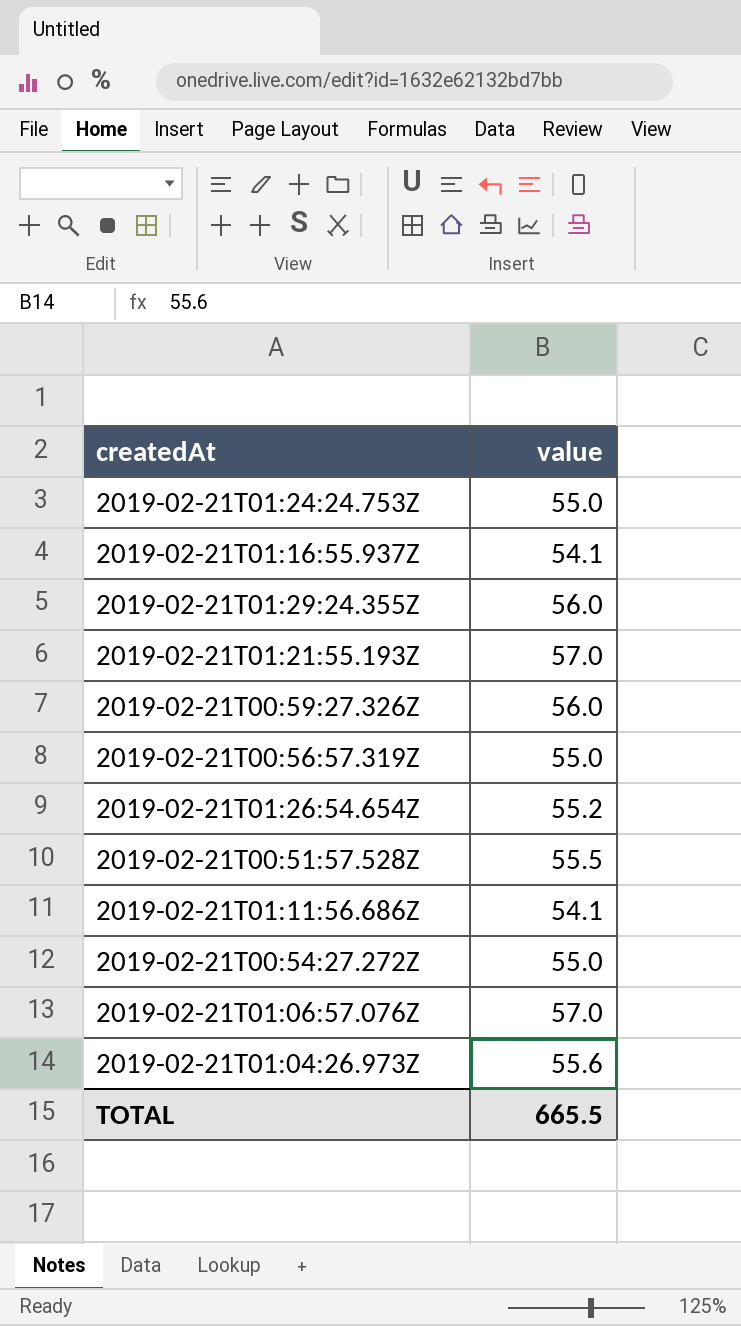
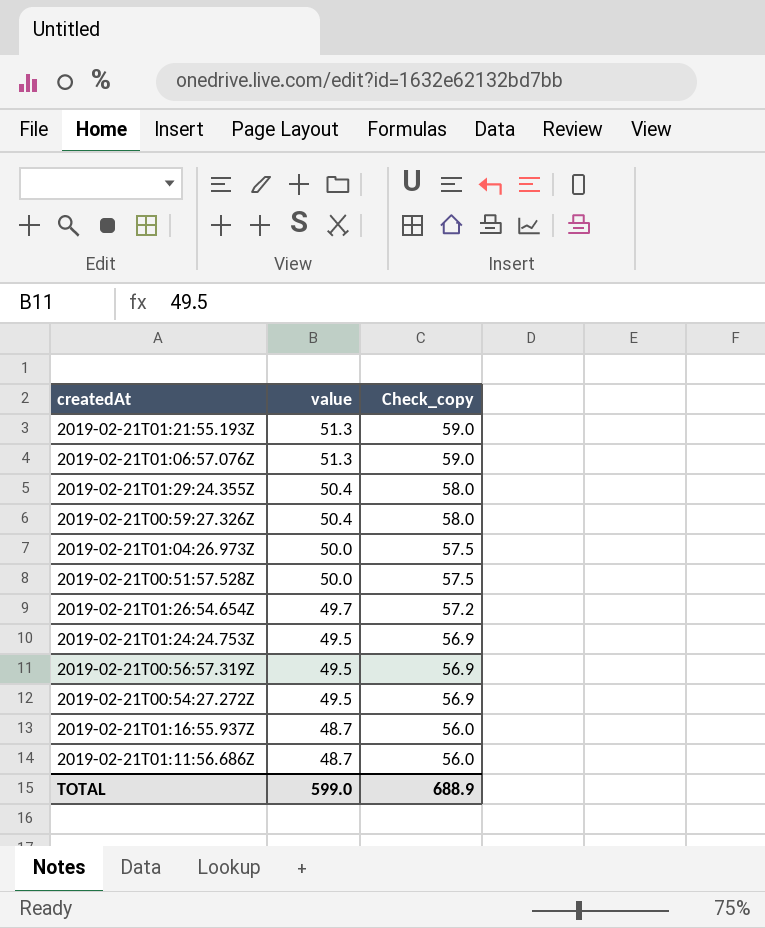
row order: none -> value descending
column Check_copy | formula: none -> [value] * 1.15
2019-02-21T01:21:55.193Z | value: 57.0 -> 51.3
2019-02-21T01:06:57.076Z | value: 57.0 -> 51.3
2019-02-21T01:29:24.355Z | value: 56.0 -> 50.4
2019-02-21T00:59:27.326Z | value: 56.0 -> 50.4
2019-02-21T01:04:26.973Z | value: 55.6 -> 50.0
2019-02-21T00:51:57.528Z | value: 55.5 -> 50.0
2019-02-21T01:26:54.654Z | value: 55.2 -> 49.7
2019-02-21T01:24:24.753Z | value: 55.0 -> 49.5
2019-02-21T00:56:57.319Z | value: 55.0 -> 49.5
2019-02-21T00:54:27.272Z | value: 55.0 -> 49.5
2019-02-21T01:16:55.937Z | value: 54.1 -> 48.7
2019-02-21T01:11:56.686Z | value: 54.1 -> 48.7
TOTAL | value: 665.5 -> 599.0

